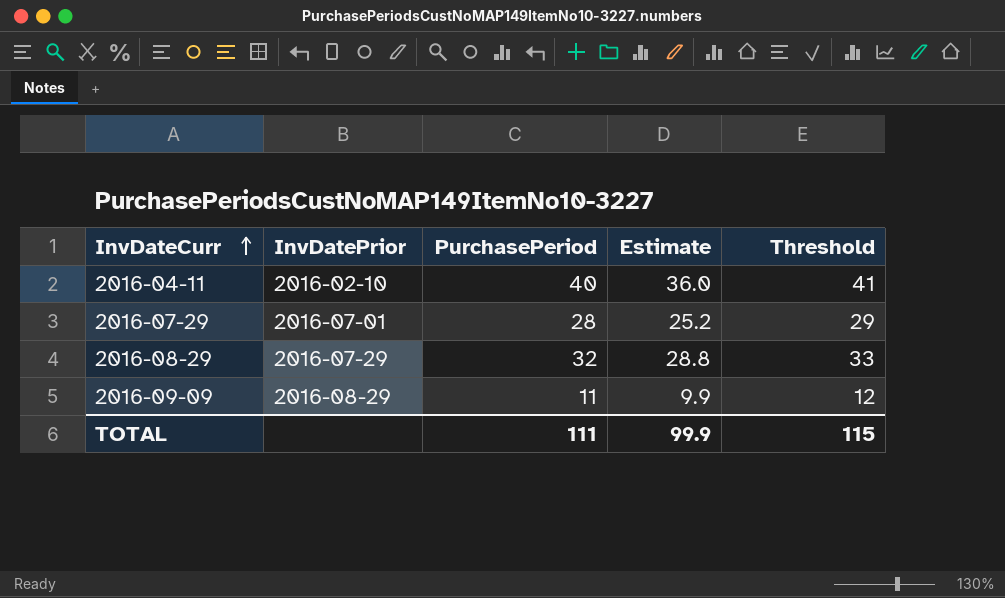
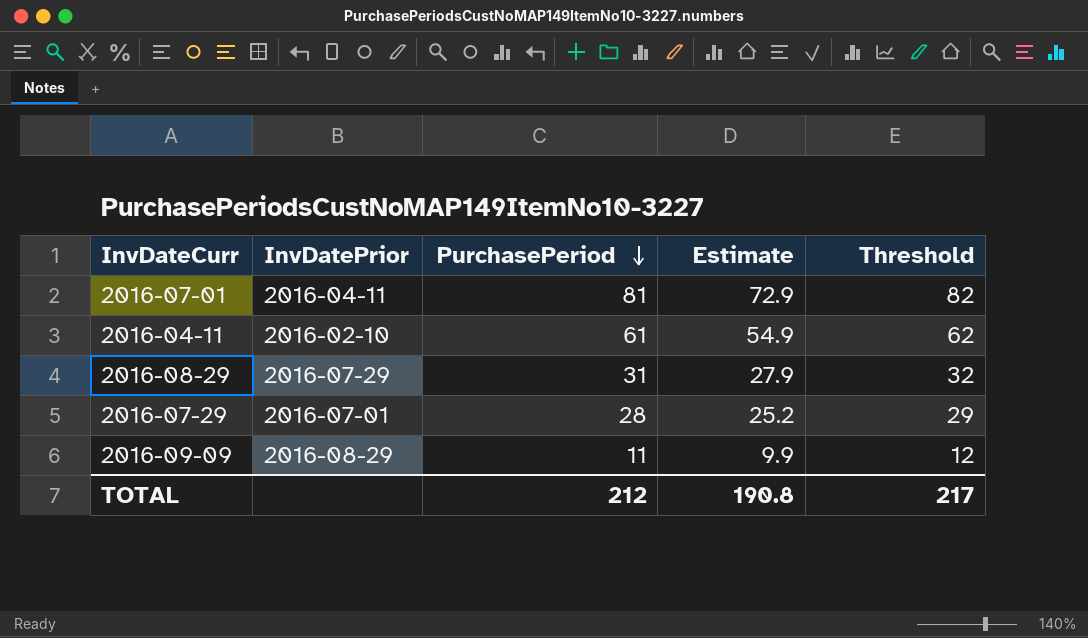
row order: InvDateCurr ascending -> PurchasePeriod descending
row 2016-07-01: none -> 2016-04-11 | 81 | 72.9 | 82
2016-04-11 | PurchasePeriod: 40 -> 61
2016-04-11 | Estimate: 36.0 -> 54.9
2016-04-11 | Threshold: 41 -> 62
2016-08-29 | PurchasePeriod: 32 -> 31
2016-08-29 | Estimate: 28.8 -> 27.9
2016-08-29 | Threshold: 33 -> 32
TOTAL | PurchasePeriod: 111 -> 212
TOTAL | Estimate: 99.9 -> 190.8
TOTAL | Threshold: 115 -> 217

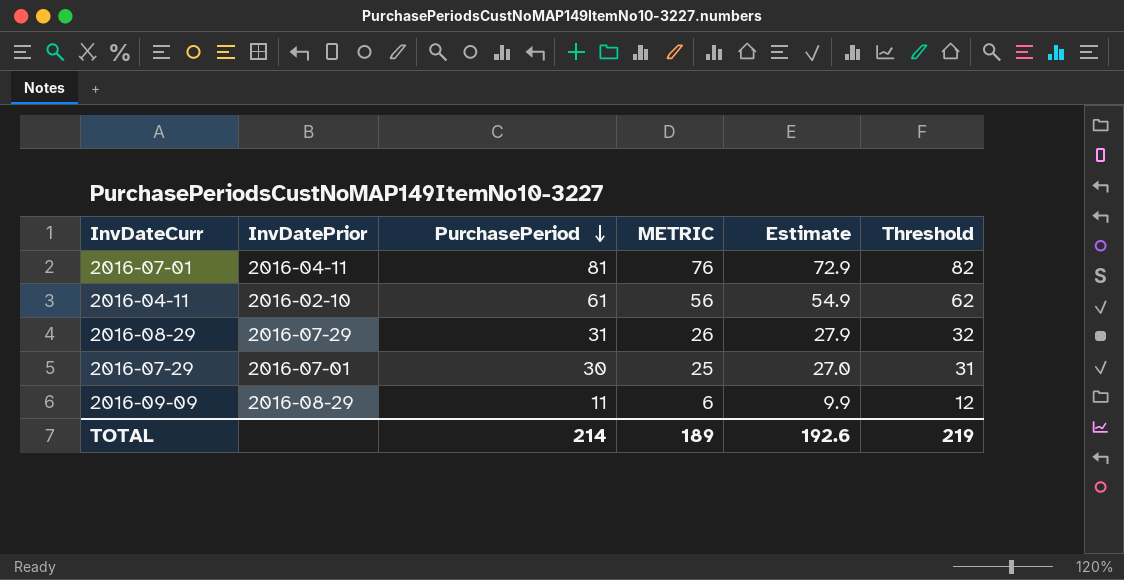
column METRIC | formula: none -> [PurchasePeriod] - 5
2016-07-29 | PurchasePeriod: 28 -> 30
2016-07-29 | Estimate: 25.2 -> 27.0
2016-07-29 | Threshold: 29 -> 31
TOTAL | PurchasePeriod: 212 -> 214
TOTAL | Estimate: 190.8 -> 192.6
TOTAL | Threshold: 217 -> 219

